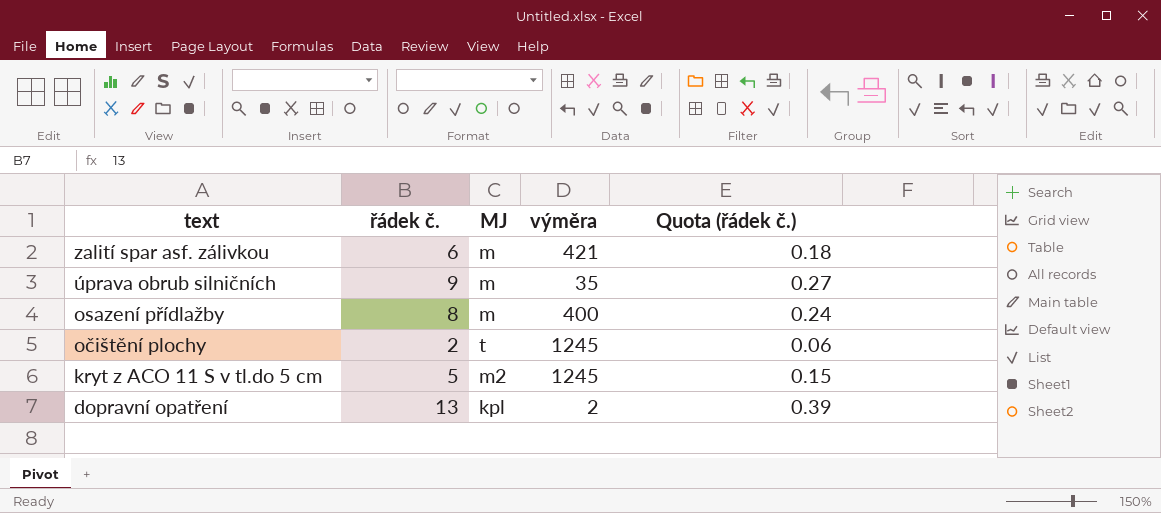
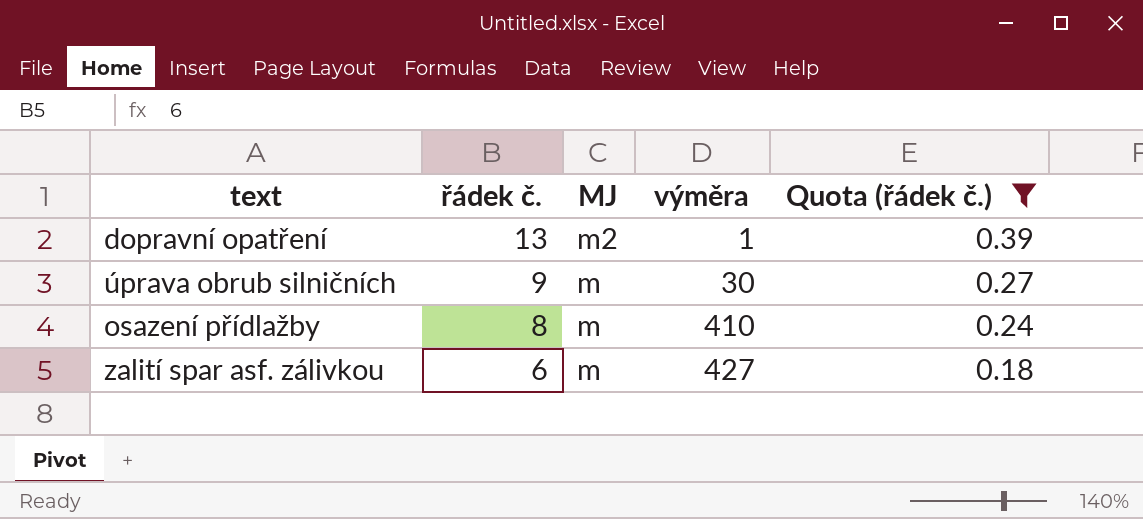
filter: none -> Quota (řádek č.) >= 0.18
row order: text descending -> řádek č. descending
dopravní opatření | MJ: kpl -> m2
dopravní opatření | výměra: 2 -> 1
úprava obrub silničních | výměra: 35 -> 30
osazení přídlažby | výměra: 400 -> 410
zalití spar asf. zálivkou | výměra: 421 -> 427

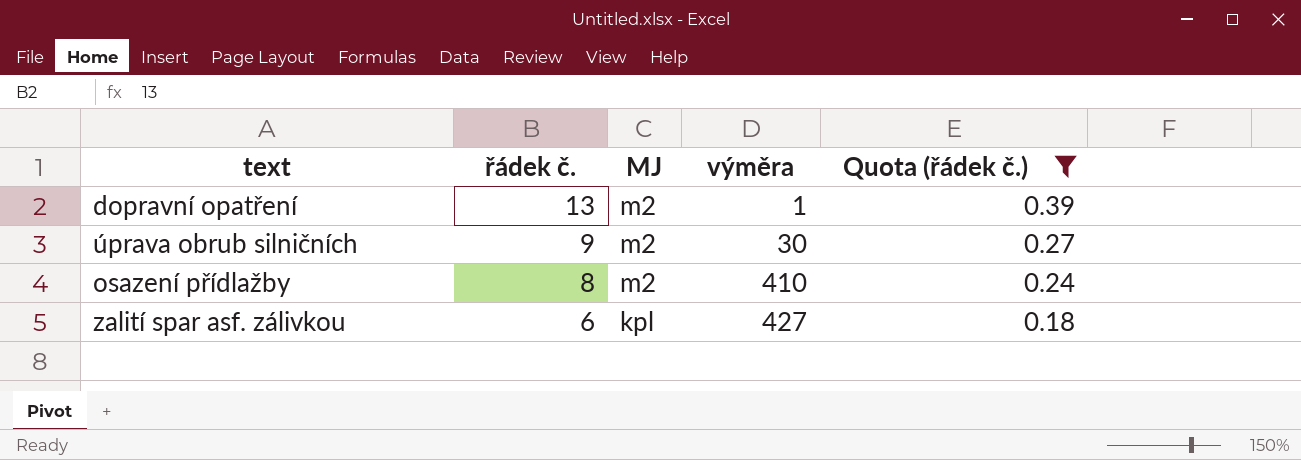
úprava obrub silničních | MJ: m -> m2
osazení přídlažby | MJ: m -> m2
zalití spar asf. zálivkou | MJ: m -> kpl

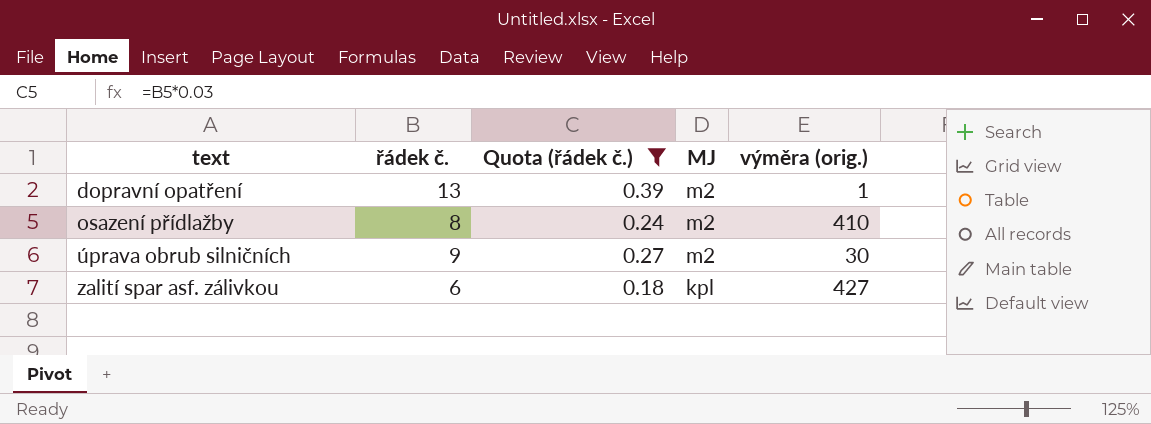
row order: řádek č. descending -> text ascending
column Quota (řádek č.) | position: 5 -> 3
column name: výměra -> výměra (orig.)

